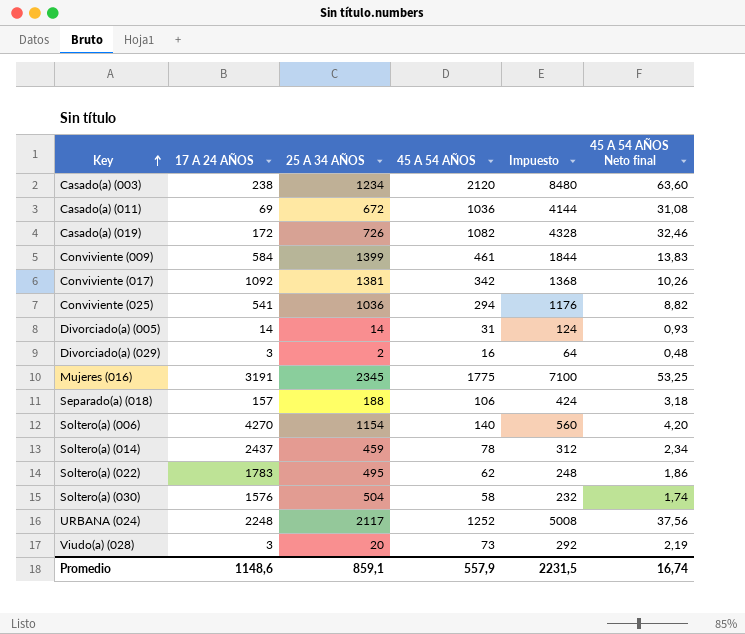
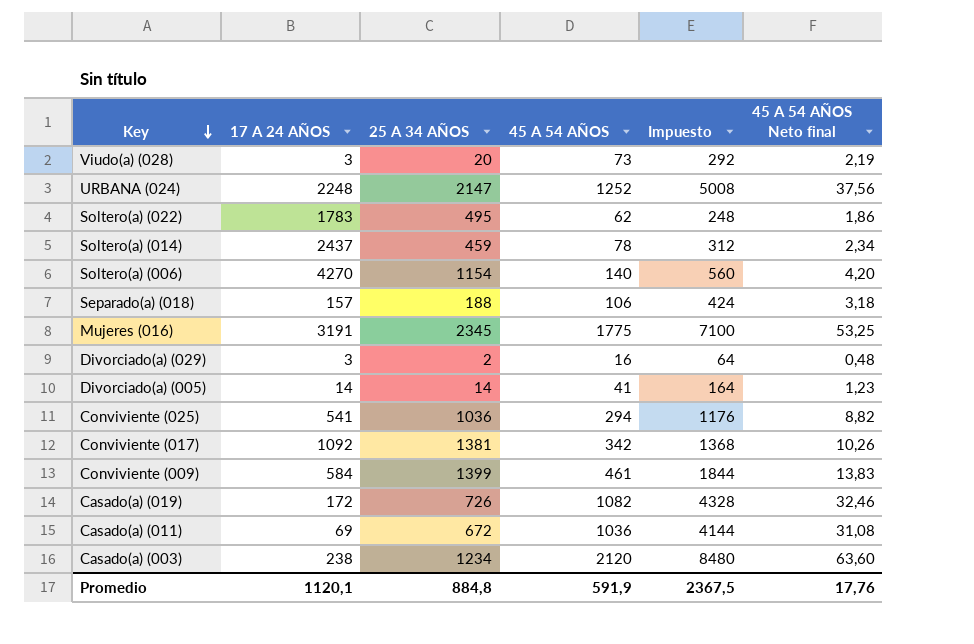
row order: Key ascending -> Key descending
row Soltero(a) (030): 1576 | 504 | 58 | 232 | 1,74 -> none
URBANA (024) | 25 A 34 AÑOS: 2117 -> 2147
Divorciado(a) (005) | 45 A 54 AÑOS: 31 -> 41
Divorciado(a) (005) | Impuesto: 124 -> 164
Divorciado(a) (005) | 45 A 54 AÑOS Neto final: 0,93 -> 1,23
Promedio | 17 A 24 AÑOS: 1148,6 -> 1120,1
Promedio | 25 A 34 AÑOS: 859,1 -> 884,8
Promedio | 45 A 54 AÑOS: 557,9 -> 591,9
Promedio | Impuesto: 2231,5 -> 2367,5
Promedio | 45 A 54 AÑOS Neto final: 16,74 -> 17,76

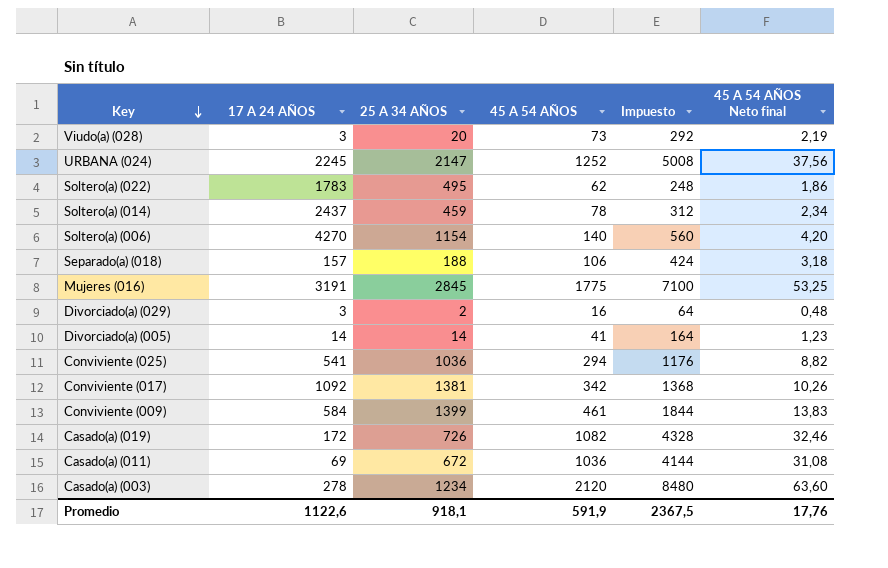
URBANA (024) | 17 A 24 AÑOS: 2248 -> 2245
Mujeres (016) | 25 A 34 AÑOS: 2345 -> 2845
Casado(a) (003) | 17 A 24 AÑOS: 238 -> 278
Promedio | 17 A 24 AÑOS: 1120,1 -> 1122,6
Promedio | 25 A 34 AÑOS: 884,8 -> 918,1

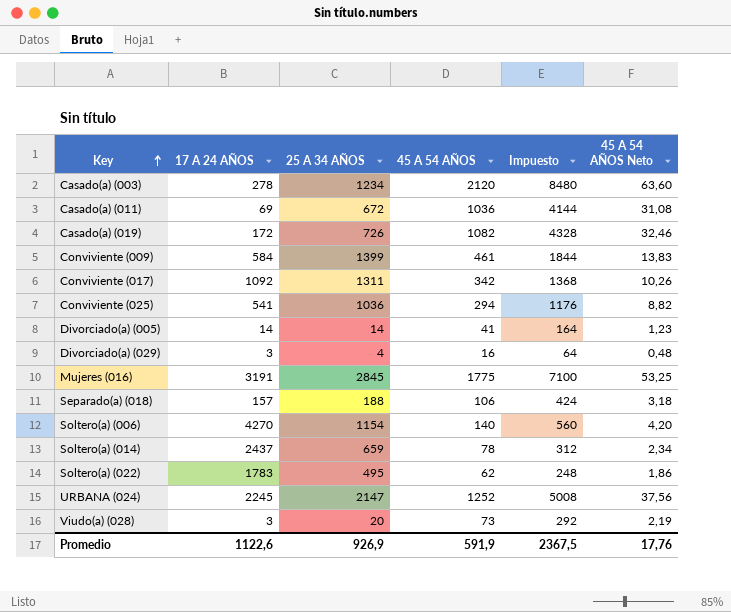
row order: Key descending -> Key ascending
column name: 45 A 54 AÑOS Neto final -> 45 A 54 AÑOS Neto
Conviviente (017) | 25 A 34 AÑOS: 1381 -> 1311
Divorciado(a) (029) | 25 A 34 AÑOS: 2 -> 4
Soltero(a) (014) | 25 A 34 AÑOS: 459 -> 659
Promedio | 25 A 34 AÑOS: 918,1 -> 926,9

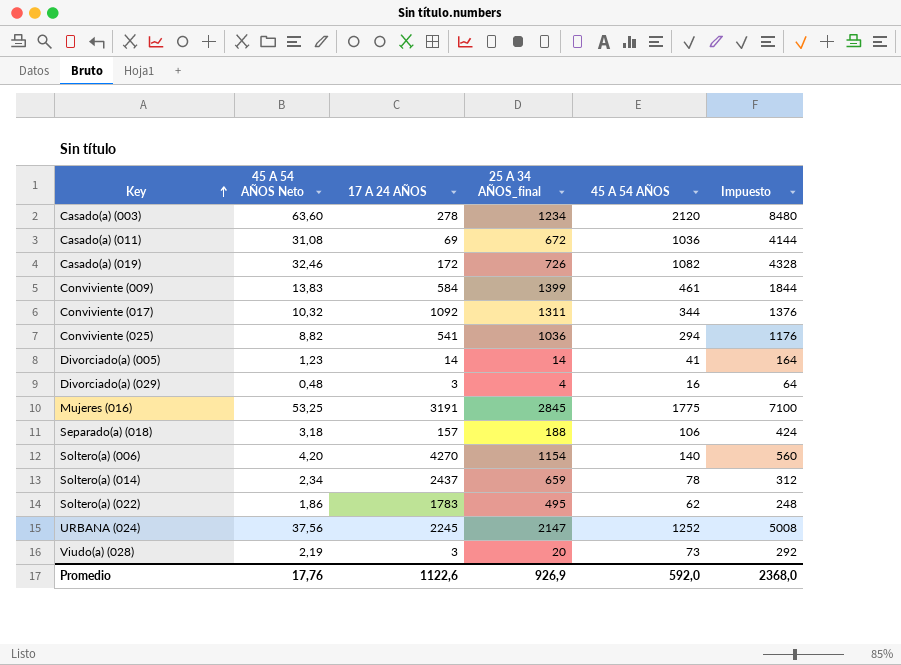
column 45 A 54 AÑOS Neto | position: 6 -> 2
column name: 25 A 34 AÑOS -> 25 A 34 AÑOS_final
Conviviente (017) | 45 A 54 AÑOS Neto: 10,26 -> 10,32
Conviviente (017) | 45 A 54 AÑOS: 342 -> 344
Conviviente (017) | Impuesto: 1368 -> 1376
Promedio | 45 A 54 AÑOS: 591,9 -> 592,0
Promedio | Impuesto: 2367,5 -> 2368,0

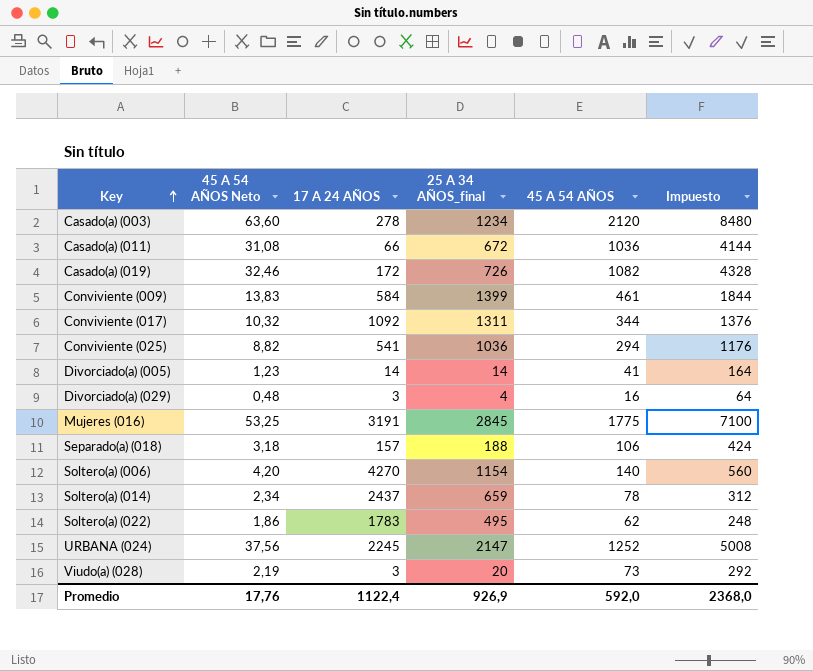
Casado(a) (011) | 17 A 24 AÑOS: 69 -> 66
Promedio | 17 A 24 AÑOS: 1122,6 -> 1122,4

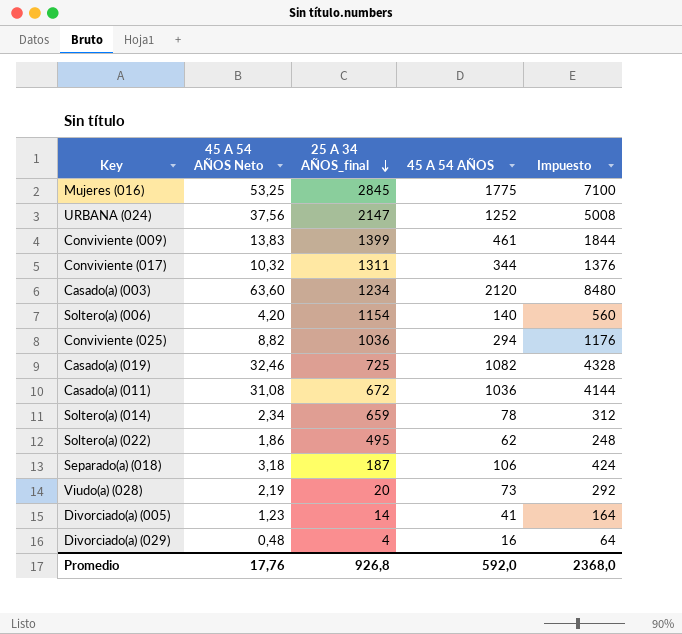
row order: Key ascending -> 25 A 34 AÑOS_final descending
column 17 A 24 AÑOS | position: 3 -> none
Casado(a) (019) | 25 A 34 AÑOS_final: 726 -> 725
Separado(a) (018) | 25 A 34 AÑOS_final: 188 -> 187
Promedio | 25 A 34 AÑOS_final: 926,9 -> 926,8

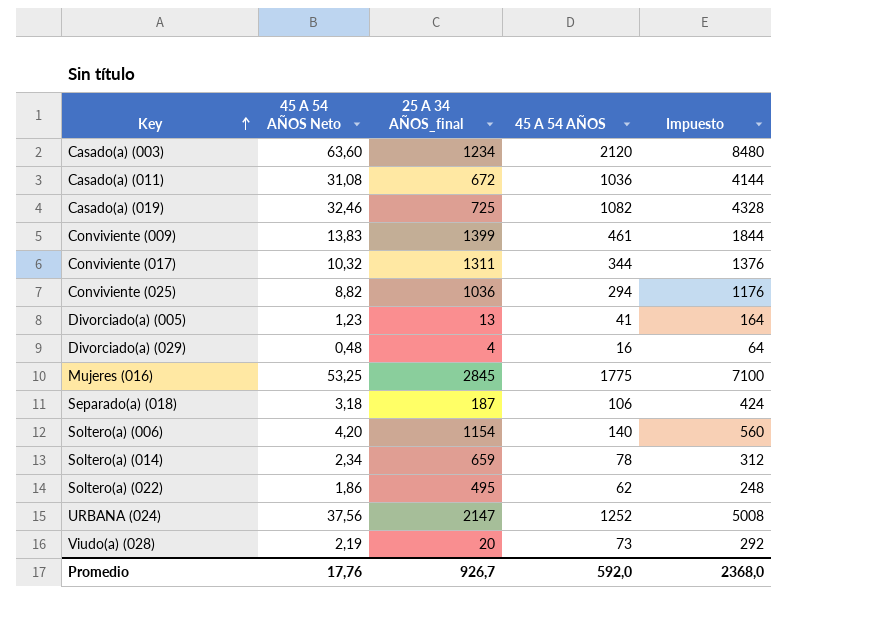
row order: 25 A 34 AÑOS_final descending -> Key ascending
Divorciado(a) (005) | 25 A 34 AÑOS_final: 14 -> 13
Promedio | 25 A 34 AÑOS_final: 926,8 -> 926,7

